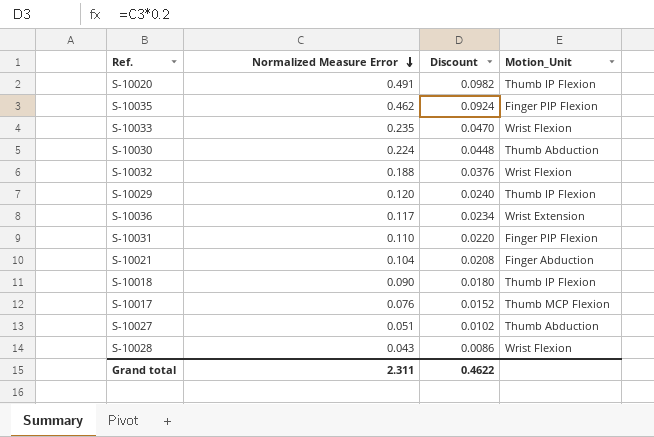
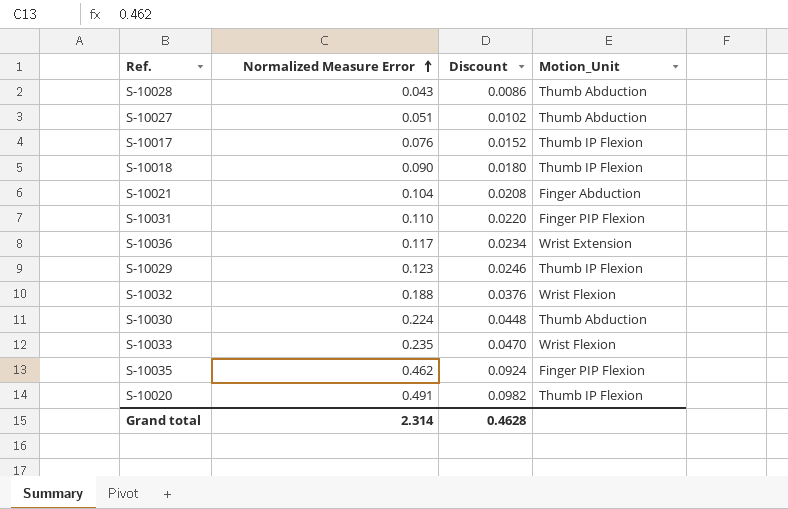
row order: Normalized Measure Error descending -> Normalized Measure Error ascending
S-10028 | Motion_Unit: Wrist Flexion -> Thumb Abduction
S-10017 | Motion_Unit: Thumb MCP Flexion -> Thumb IP Flexion
S-10029 | Normalized Measure Error: 0.120 -> 0.123
S-10029 | Discount: 0.0240 -> 0.0246
Grand total | Normalized Measure Error: 2.311 -> 2.314
Grand total | Discount: 0.4622 -> 0.4628

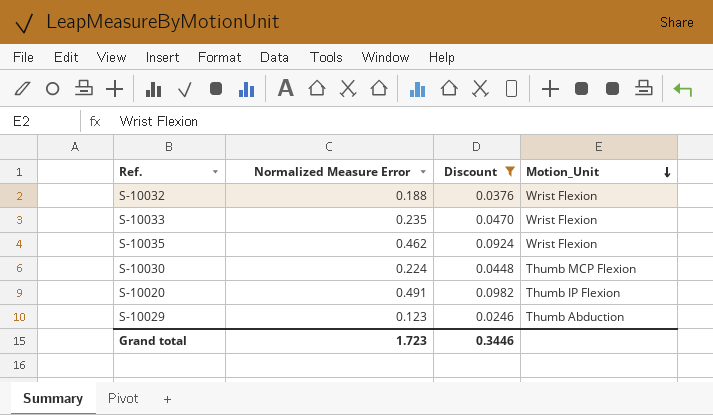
filter: none -> Discount >= 0.0246
row order: Normalized Measure Error ascending -> Motion_Unit descending
S-10035 | Motion_Unit: Finger PIP Flexion -> Wrist Flexion
S-10030 | Motion_Unit: Thumb Abduction -> Thumb MCP Flexion
S-10029 | Motion_Unit: Thumb IP Flexion -> Thumb Abduction
Grand total | Normalized Measure Error: 2.314 -> 1.723
Grand total | Discount: 0.4628 -> 0.3446

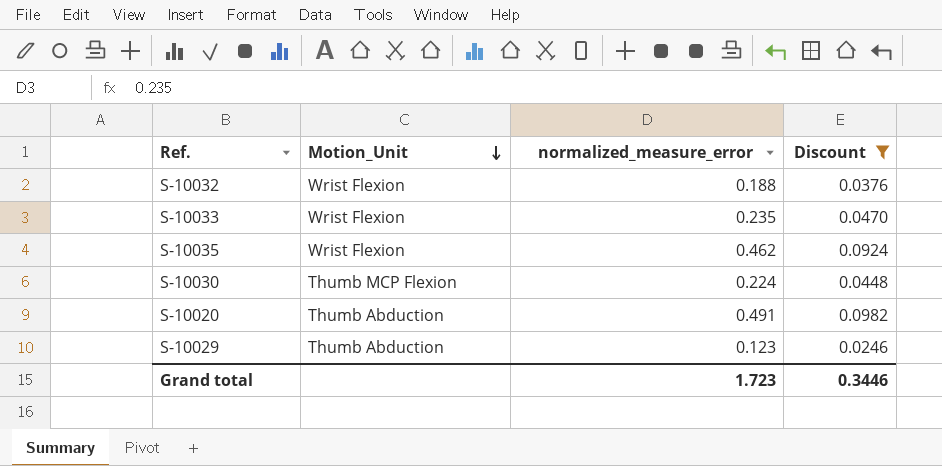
column Motion_Unit | position: 4 -> 2
column name: Normalized Measure Error -> normalized_measure_error
S-10020 | Motion_Unit: Thumb IP Flexion -> Thumb Abduction

